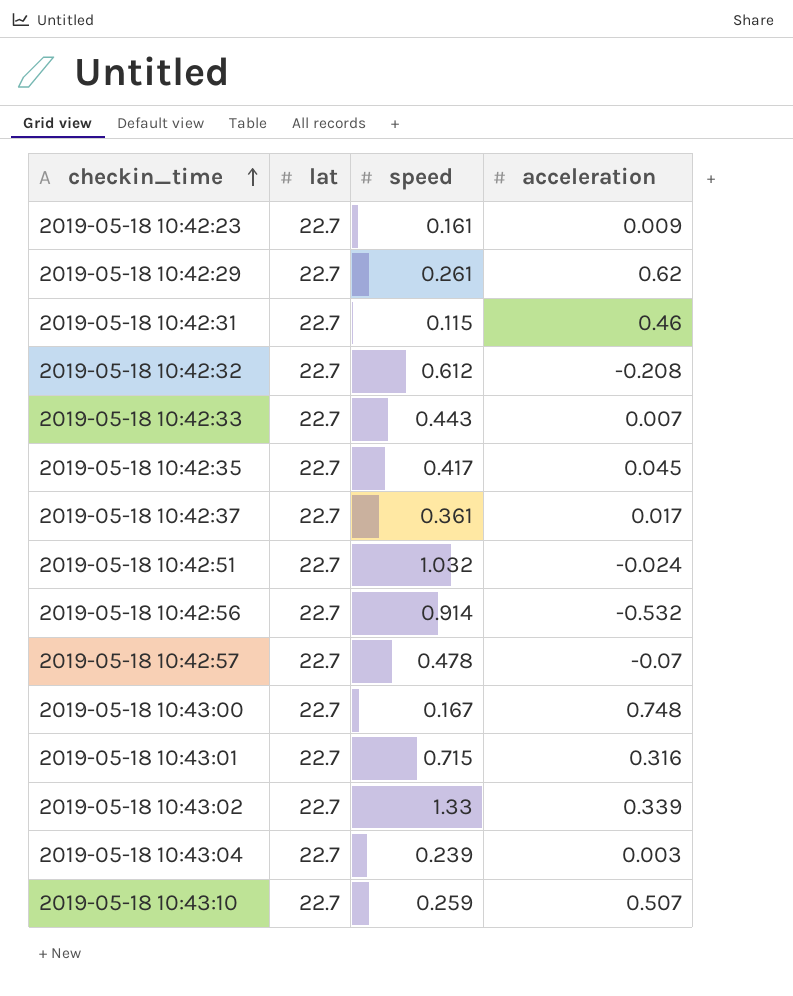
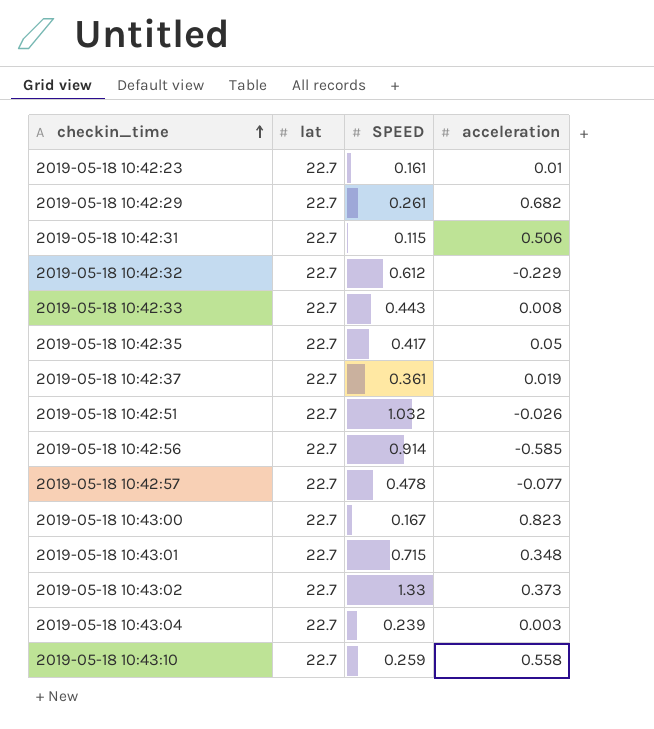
column name: speed -> SPEED
2019-05-18 10:42:23 | acceleration: 0.009 -> 0.01
2019-05-18 10:42:29 | acceleration: 0.62 -> 0.682
2019-05-18 10:42:31 | acceleration: 0.46 -> 0.506
2019-05-18 10:42:32 | acceleration: -0.208 -> -0.229
2019-05-18 10:42:33 | acceleration: 0.007 -> 0.008
2019-05-18 10:42:35 | acceleration: 0.045 -> 0.05
2019-05-18 10:42:37 | acceleration: 0.017 -> 0.019
2019-05-18 10:42:51 | acceleration: -0.024 -> -0.026
2019-05-18 10:42:56 | acceleration: -0.532 -> -0.585
2019-05-18 10:42:57 | acceleration: -0.07 -> -0.077
2019-05-18 10:43:00 | acceleration: 0.748 -> 0.823
2019-05-18 10:43:01 | acceleration: 0.316 -> 0.348
2019-05-18 10:43:02 | acceleration: 0.339 -> 0.373
2019-05-18 10:43:10 | acceleration: 0.507 -> 0.558

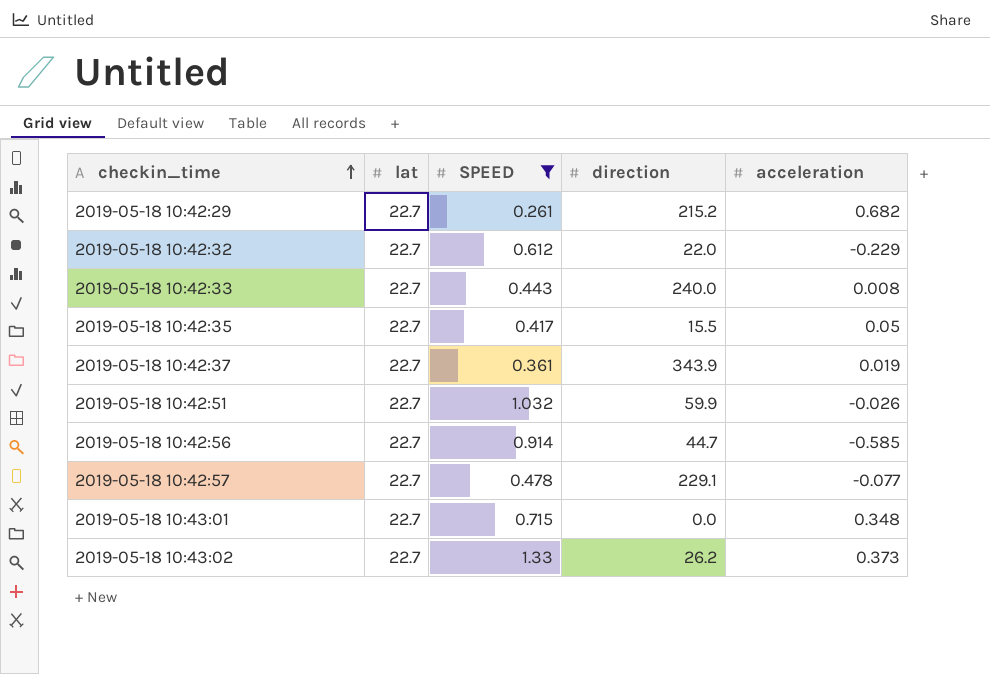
filter: none -> SPEED >= 0.261
column direction | position: none -> 4

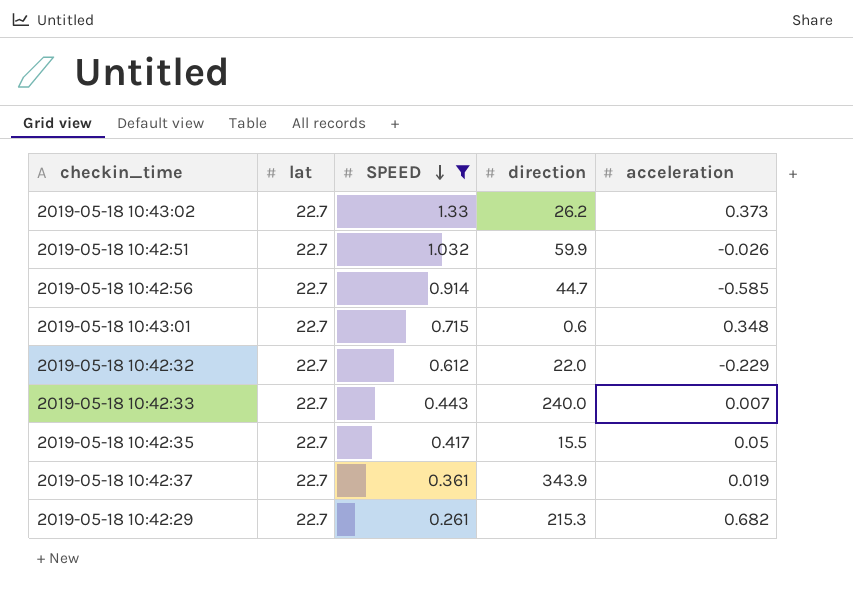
row order: checkin_time ascending -> SPEED descending
row 2019-05-18 10:42:57: 22.7 | 0.478 | 229.1 | -0.077 -> none
2019-05-18 10:43:01 | direction: 0.0 -> 0.6
2019-05-18 10:42:33 | acceleration: 0.008 -> 0.007
2019-05-18 10:42:29 | direction: 215.2 -> 215.3

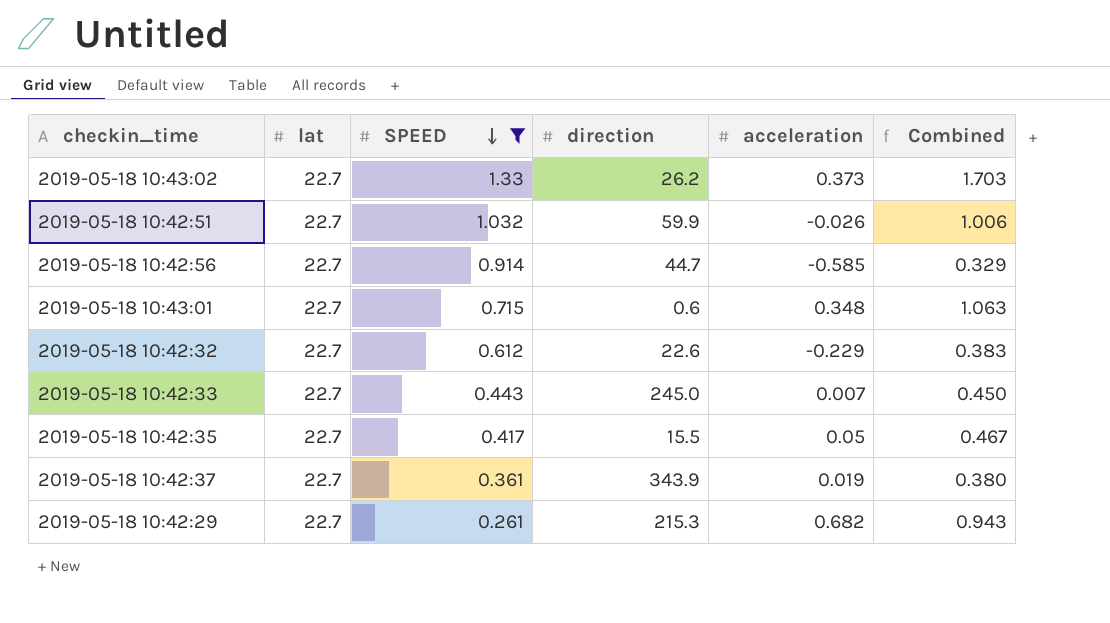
column Combined | formula: none -> [SPEED] + [acceleration]
2019-05-18 10:42:32 | direction: 22.0 -> 22.6
2019-05-18 10:42:33 | direction: 240.0 -> 245.0

